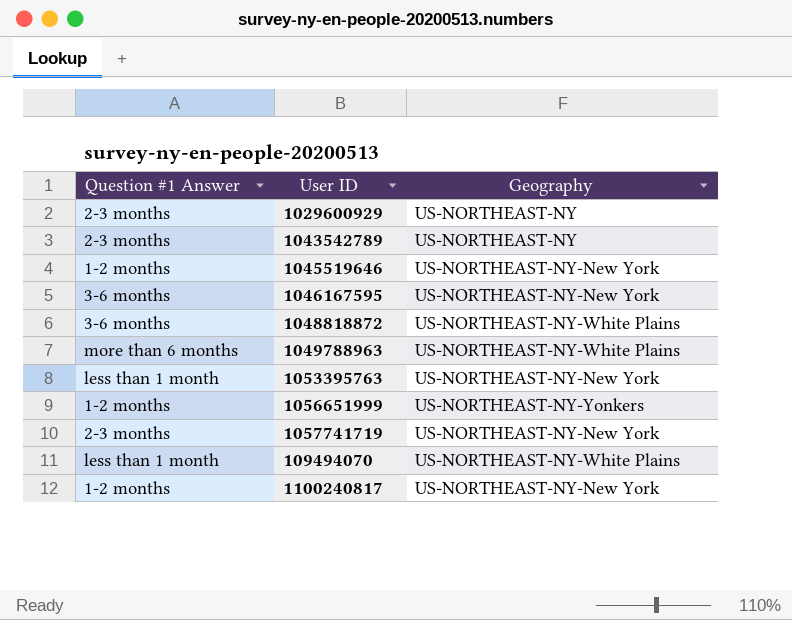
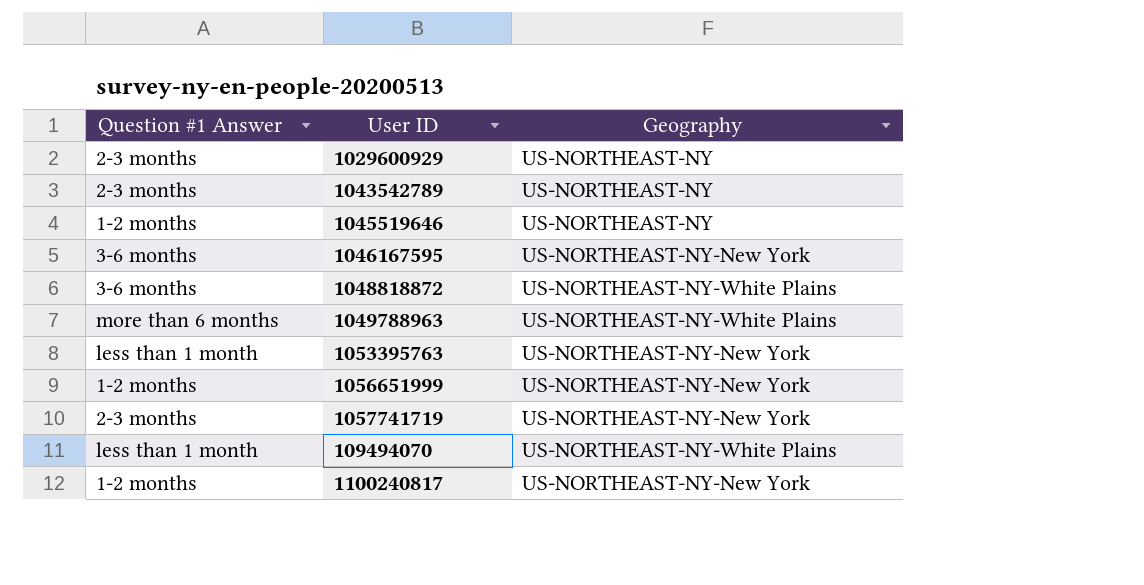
1045519646 | Geography: US-NORTHEAST-NY-New York -> US-NORTHEAST-NY
1056651999 | Geography: US-NORTHEAST-NY-Yonkers -> US-NORTHEAST-NY-New York

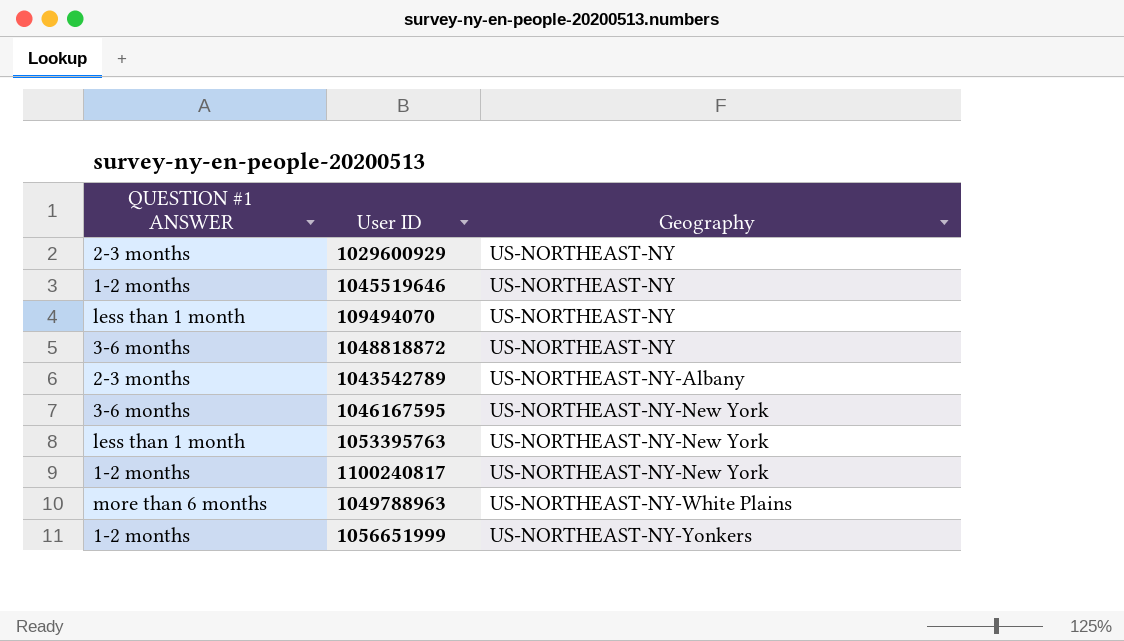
row order: none -> Geography ascending
column name: Question #1 Answer -> QUESTION #1 ANSWER
row 1057741719: 2-3 months | US-NORTHEAST-NY-New York -> none
109494070 | Geography: US-NORTHEAST-NY-White Plains -> US-NORTHEAST-NY
1048818872 | Geography: US-NORTHEAST-NY-White Plains -> US-NORTHEAST-NY
1043542789 | Geography: US-NORTHEAST-NY -> US-NORTHEAST-NY-Albany
1056651999 | Geography: US-NORTHEAST-NY-New York -> US-NORTHEAST-NY-Yonkers

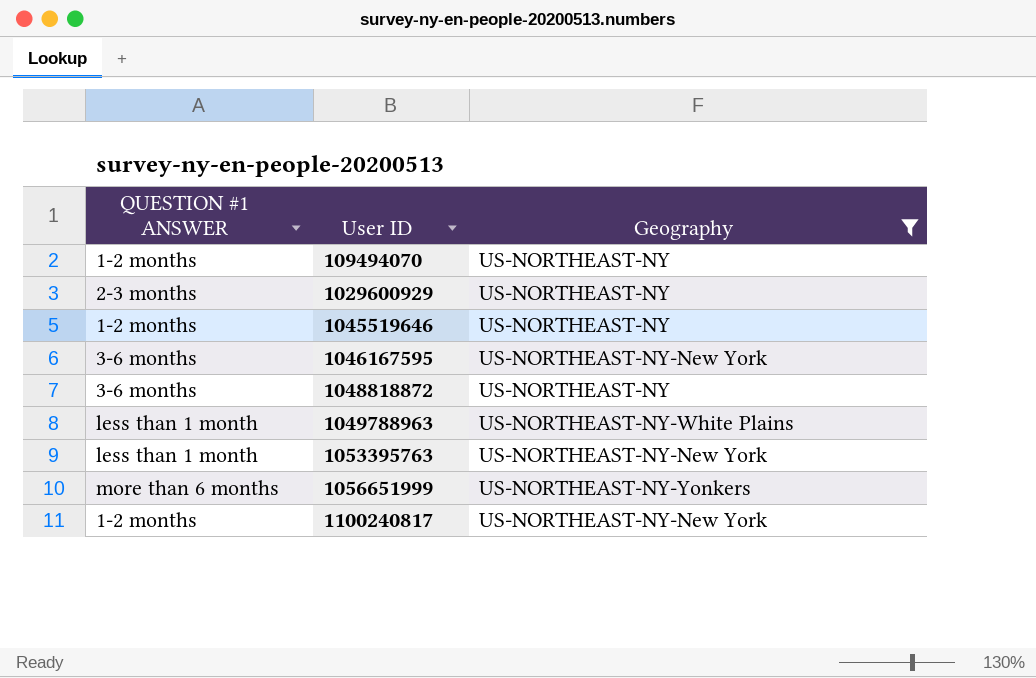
filter: none -> Geography != US-NORTHEAST-NY-Albany
row order: Geography ascending -> User ID ascending
109494070 | QUESTION #1 ANSWER: less than 1 month -> 1-2 months
1049788963 | QUESTION #1 ANSWER: more than 6 months -> less than 1 month
1056651999 | QUESTION #1 ANSWER: 1-2 months -> more than 6 months

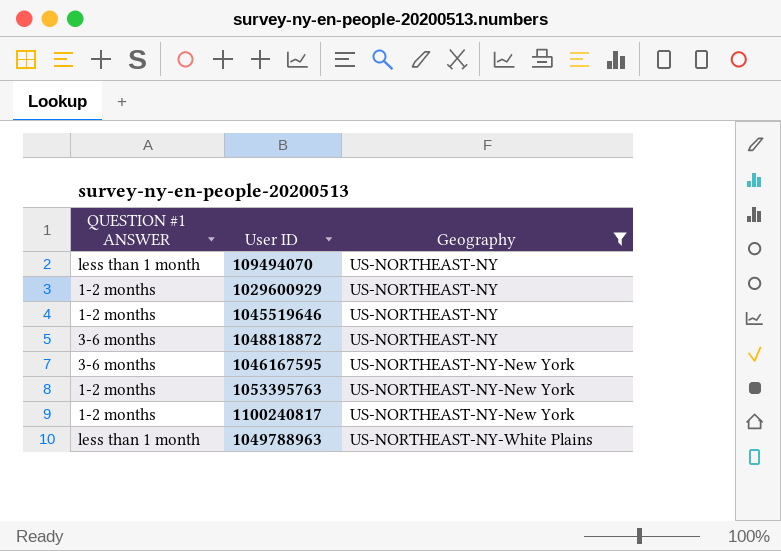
row order: User ID ascending -> Geography ascending
row 1056651999: more than 6 months | US-NORTHEAST-NY-Yonkers -> none
109494070 | QUESTION #1 ANSWER: 1-2 months -> less than 1 month
1029600929 | QUESTION #1 ANSWER: 2-3 months -> 1-2 months
1053395763 | QUESTION #1 ANSWER: less than 1 month -> 1-2 months

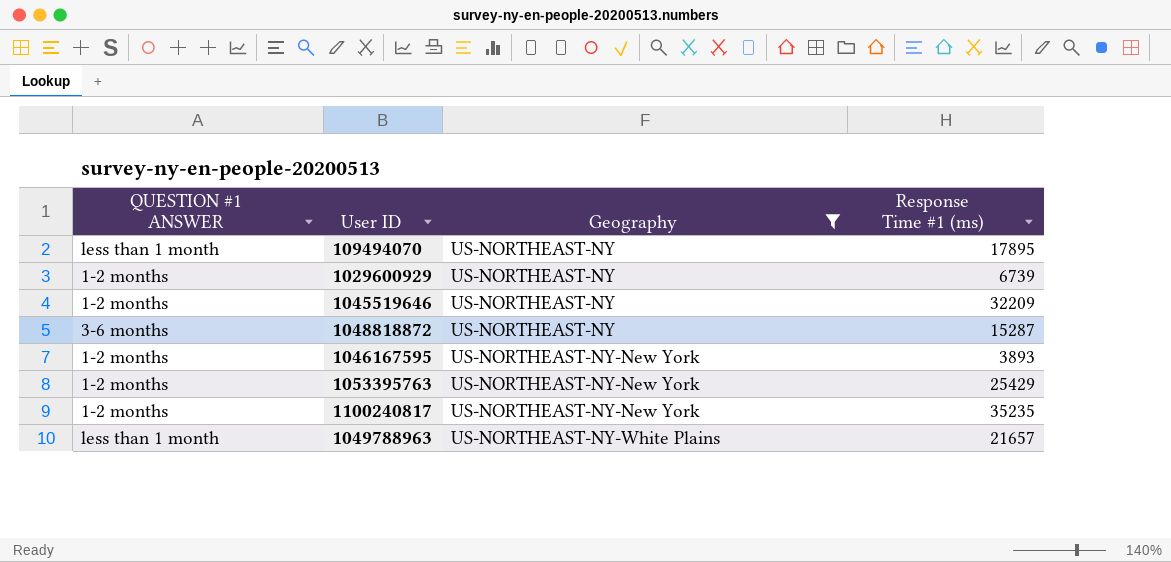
column Response Time #1 (ms) | position: none -> 4
1046167595 | QUESTION #1 ANSWER: 3-6 months -> 1-2 months

